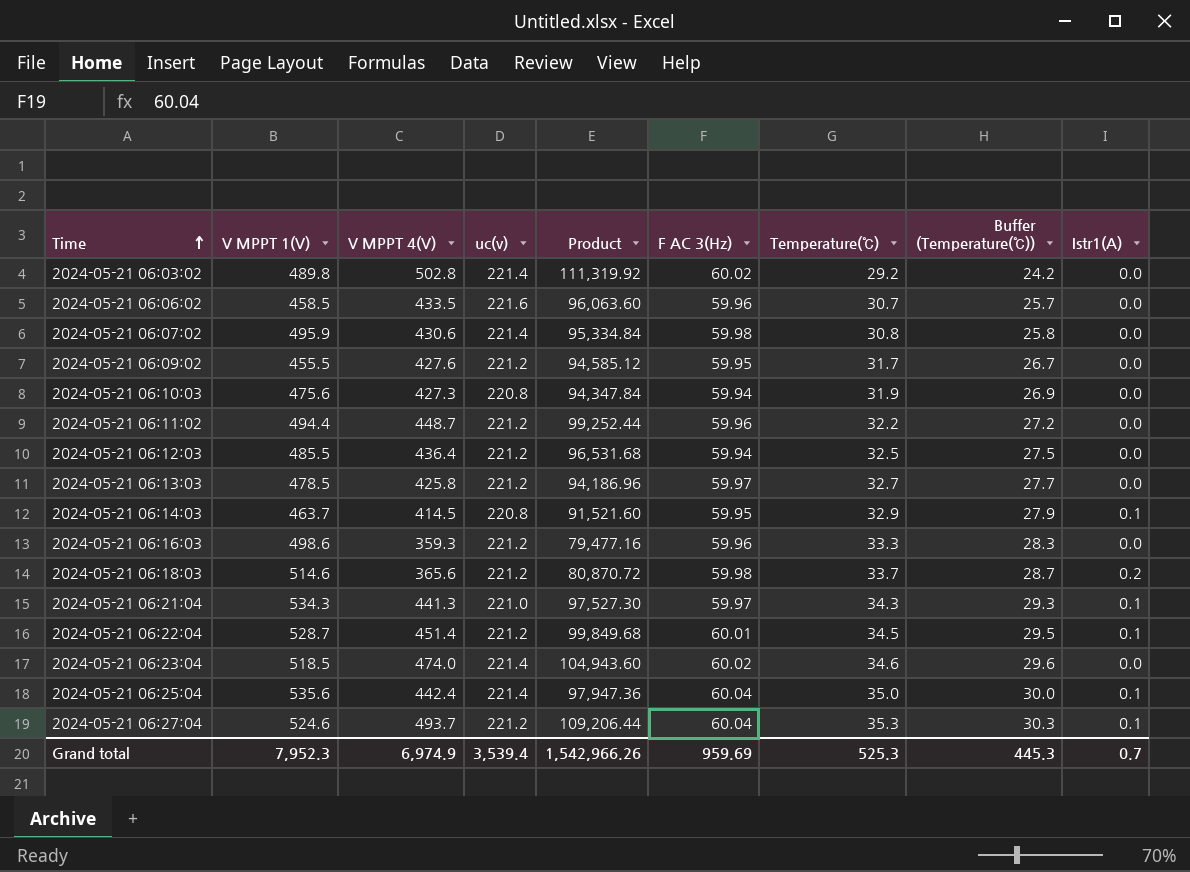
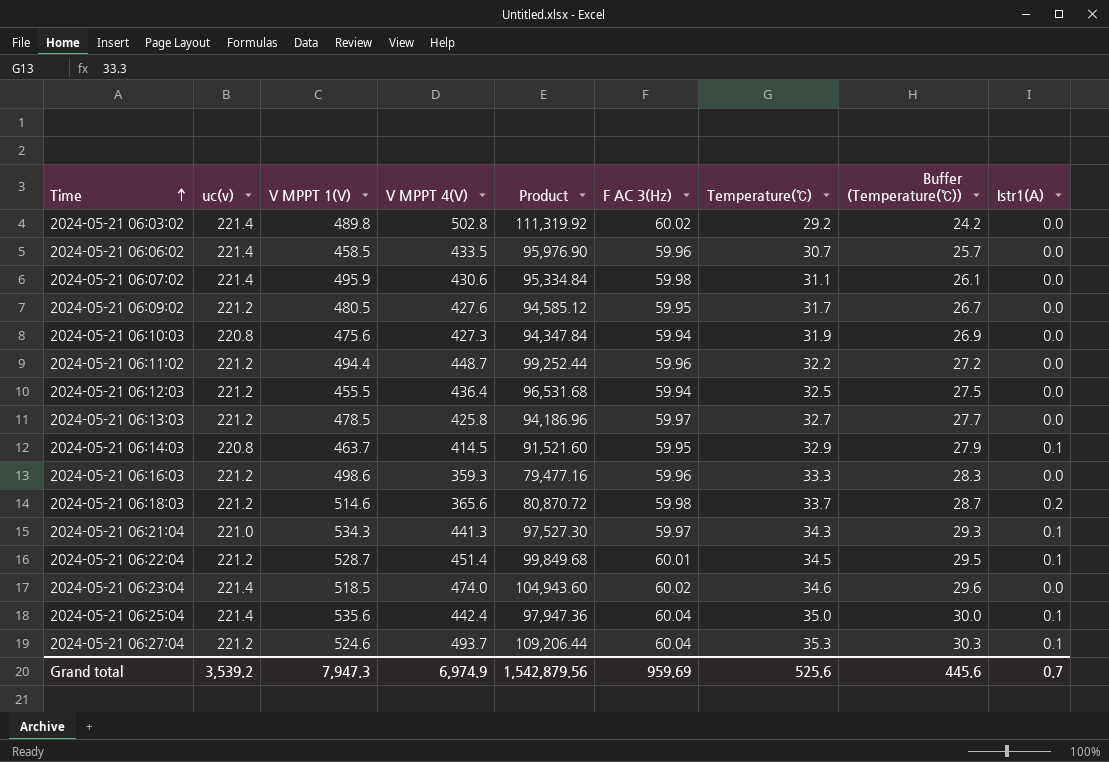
column uc(v) | position: 4 -> 2
2024-05-21 06:06:02 | uc(v): 221.6 -> 221.4
2024-05-21 06:06:02 | Product: 96,063.60 -> 95,976.90
2024-05-21 06:07:02 | Temperature(℃): 30.8 -> 31.1
2024-05-21 06:07:02 | Buffer (Temperature(℃)): 25.8 -> 26.1
2024-05-21 06:09:02 | V MPPT 1(V): 455.5 -> 480.5
2024-05-21 06:12:03 | V MPPT 1(V): 485.5 -> 455.5
Grand total | uc(v): 3,539.4 -> 3,539.2
Grand total | V MPPT 1(V): 7,952.3 -> 7,947.3
Grand total | Product: 1,542,966.26 -> 1,542,879.56
Grand total | Temperature(℃): 525.3 -> 525.6
Grand total | Buffer (Temperature(℃)): 445.3 -> 445.6

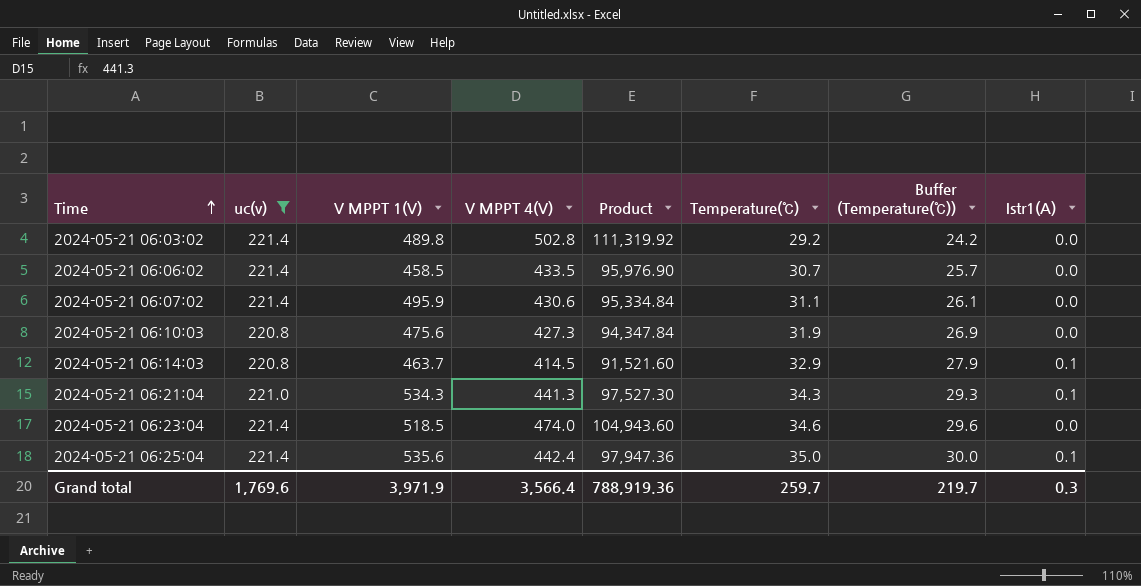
filter: none -> uc(v) != 221.2
column F AC 3(Hz) | position: 6 -> none
Grand total | uc(v): 3,539.2 -> 1,769.6
Grand total | V MPPT 1(V): 7,947.3 -> 3,971.9
Grand total | V MPPT 4(V): 6,974.9 -> 3,566.4
Grand total | Product: 1,542,879.56 -> 788,919.36
Grand total | Temperature(℃): 525.6 -> 259.7
Grand total | Buffer (Temperature(℃)): 445.6 -> 219.7
Grand total | Istr1(A): 0.7 -> 0.3

